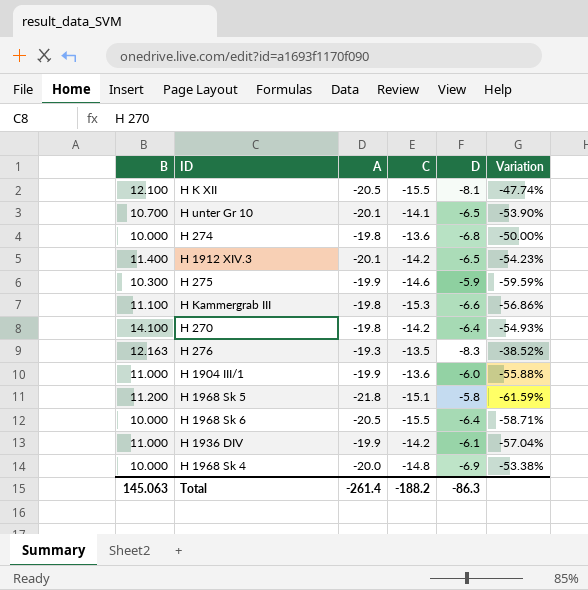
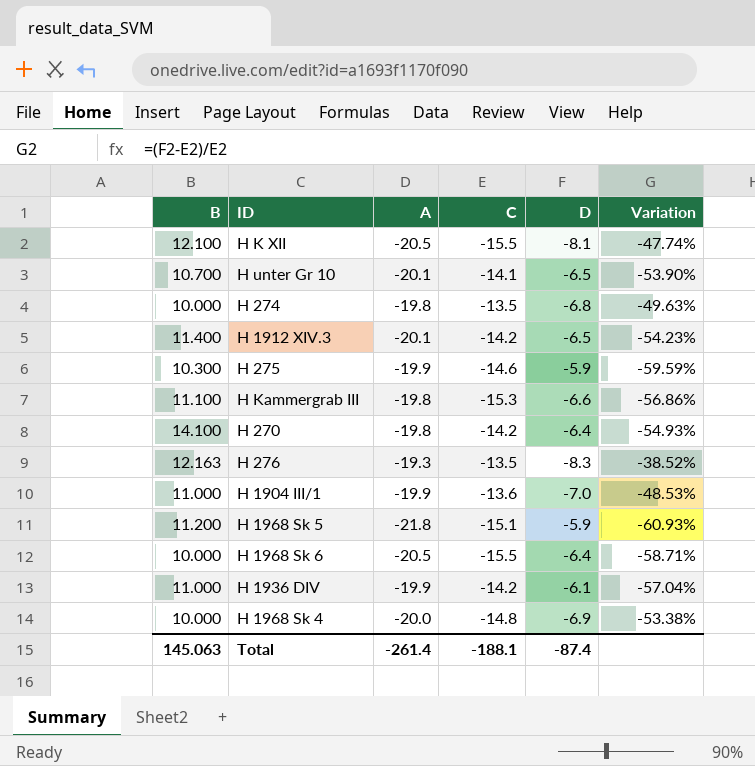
H 274 | C: -13.6 -> -13.5
H 274 | Variation: -50.00% -> -49.63%
H 1904 III/1 | D: -6.0 -> -7.0
H 1904 III/1 | Variation: -55.88% -> -48.53%
H 1968 Sk 5 | D: -5.8 -> -5.9
H 1968 Sk 5 | Variation: -61.59% -> -60.93%
Total | C: -188.2 -> -188.1
Total | D: -86.3 -> -87.4

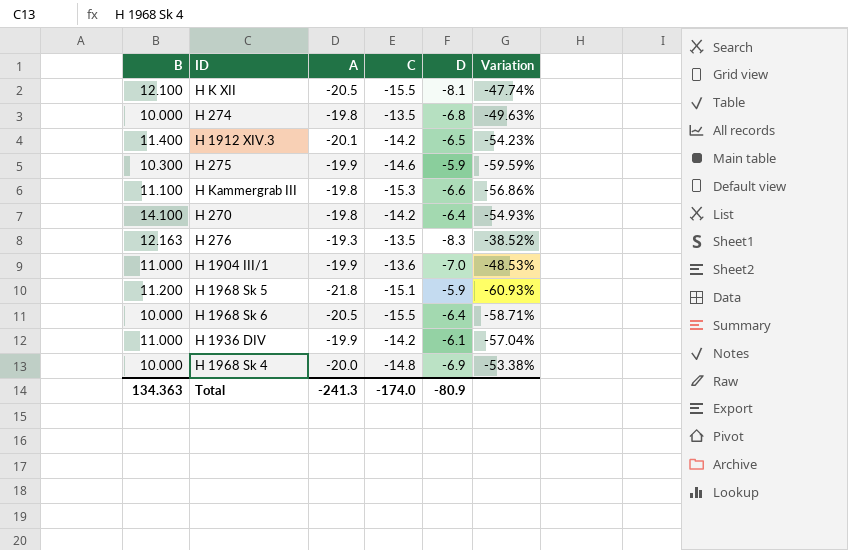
row H unter Gr 10: 10.700 | -20.1 | -14.1 | -6.5 | -53.90% -> none
Total | B: 145.063 -> 134.363
Total | A: -261.4 -> -241.3
Total | C: -188.1 -> -174.0
Total | D: -87.4 -> -80.9

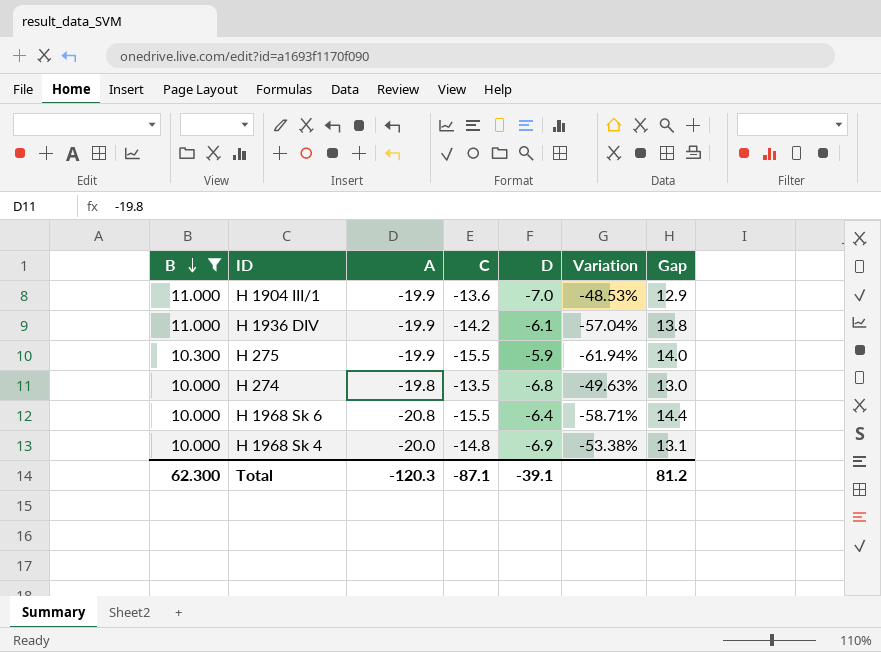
filter: none -> B <= 11.000
row order: none -> B descending
column Gap | formula: none -> [D] - [A]
H 275 | C: -14.6 -> -15.5
H 275 | Variation: -59.59% -> -61.94%
H 1968 Sk 6 | A: -20.5 -> -20.8
Total | B: 134.363 -> 62.300
Total | A: -241.3 -> -120.3
Total | C: -174.0 -> -87.1
Total | D: -80.9 -> -39.1

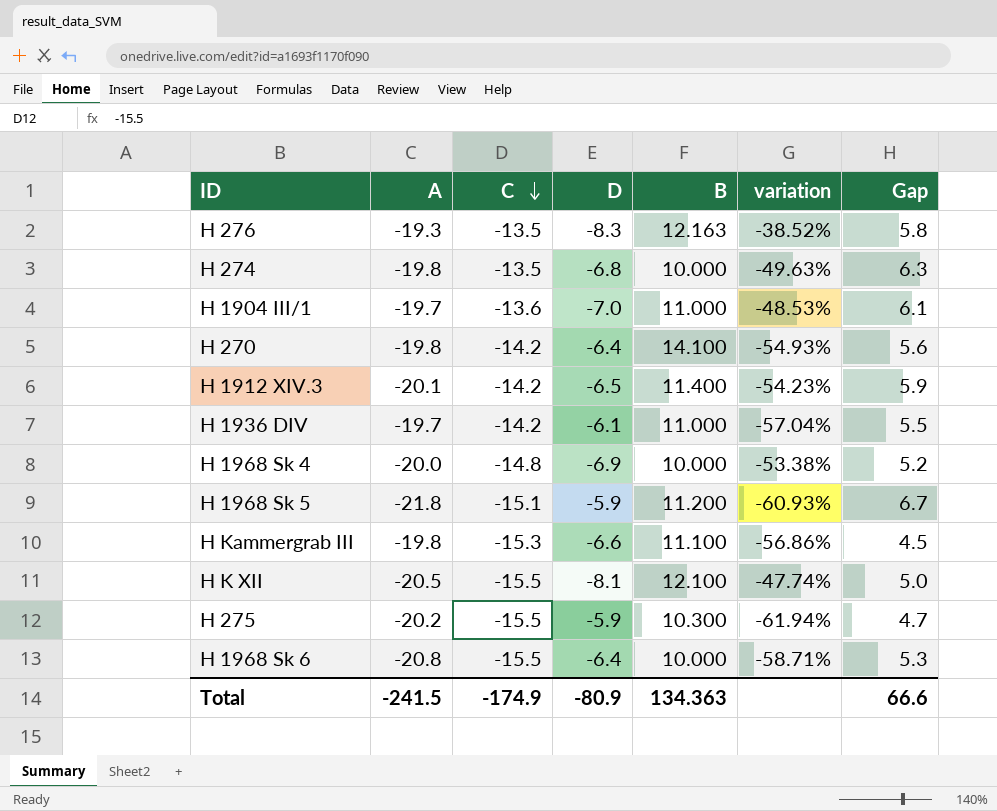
filter: B <= 11.000 -> none
row order: B descending -> C descending
column B | position: 1 -> 5
column name: Variation -> variation
column Gap | formula: [D] - [A] -> [C] - [A]
H 1904 III/1 | A: -19.9 -> -19.7
H 1936 DIV | A: -19.9 -> -19.7
H 275 | A: -19.9 -> -20.2
Total | A: -120.3 -> -241.5
Total | C: -87.1 -> -174.9
Total | D: -39.1 -> -80.9
Total | B: 62.300 -> 134.363
Total | Gap: 81.2 -> 66.6

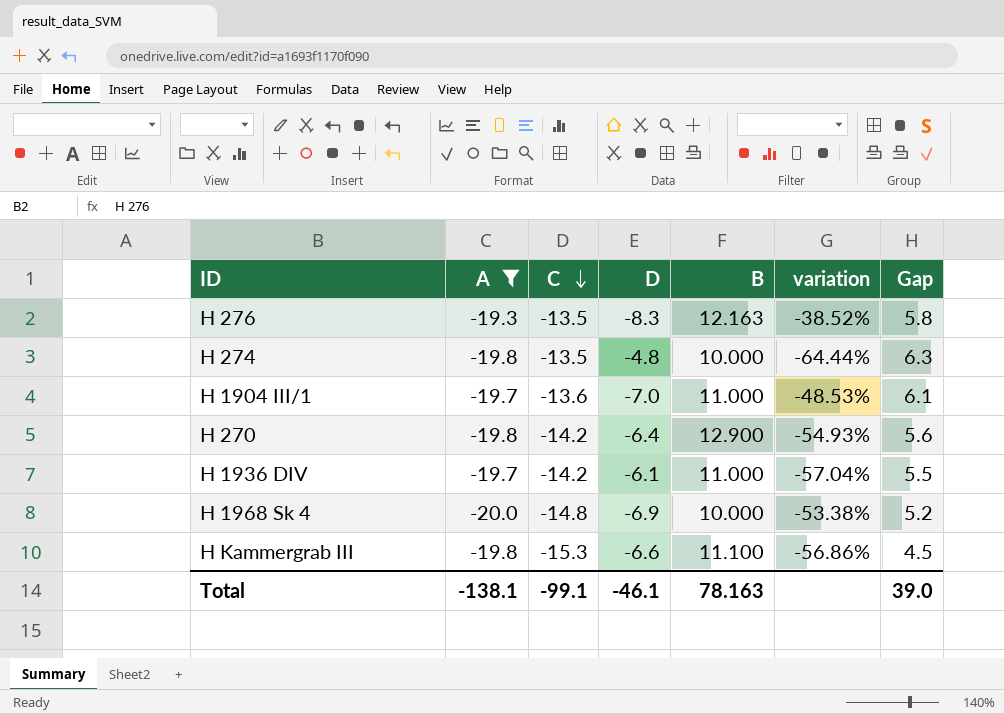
filter: none -> A >= -20.0
H 274 | D: -6.8 -> -4.8
H 274 | variation: -49.63% -> -64.44%
H 270 | B: 14.100 -> 12.900
Total | A: -241.5 -> -138.1
Total | C: -174.9 -> -99.1
Total | D: -80.9 -> -46.1
Total | B: 134.363 -> 78.163
Total | Gap: 66.6 -> 39.0

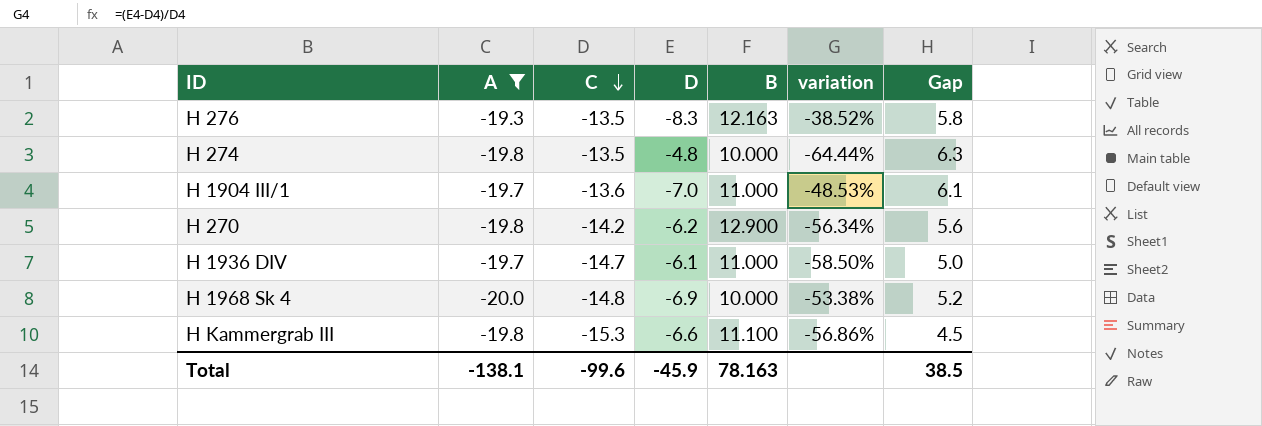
H 270 | D: -6.4 -> -6.2
H 270 | variation: -54.93% -> -56.34%
H 1936 DIV | C: -14.2 -> -14.7
H 1936 DIV | variation: -57.04% -> -58.50%
H 1936 DIV | Gap: 5.5 -> 5.0
Total | C: -99.1 -> -99.6
Total | D: -46.1 -> -45.9
Total | Gap: 39.0 -> 38.5

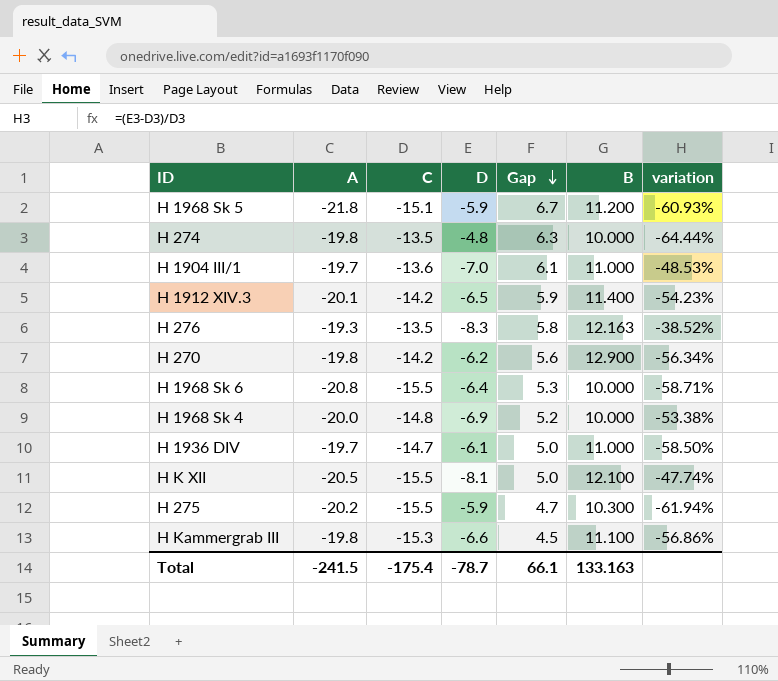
filter: A >= -20.0 -> none
row order: C descending -> Gap descending
column Gap | position: 7 -> 5
Total | A: -138.1 -> -241.5
Total | C: -99.6 -> -175.4
Total | D: -45.9 -> -78.7
Total | Gap: 38.5 -> 66.1
Total | B: 78.163 -> 133.163

